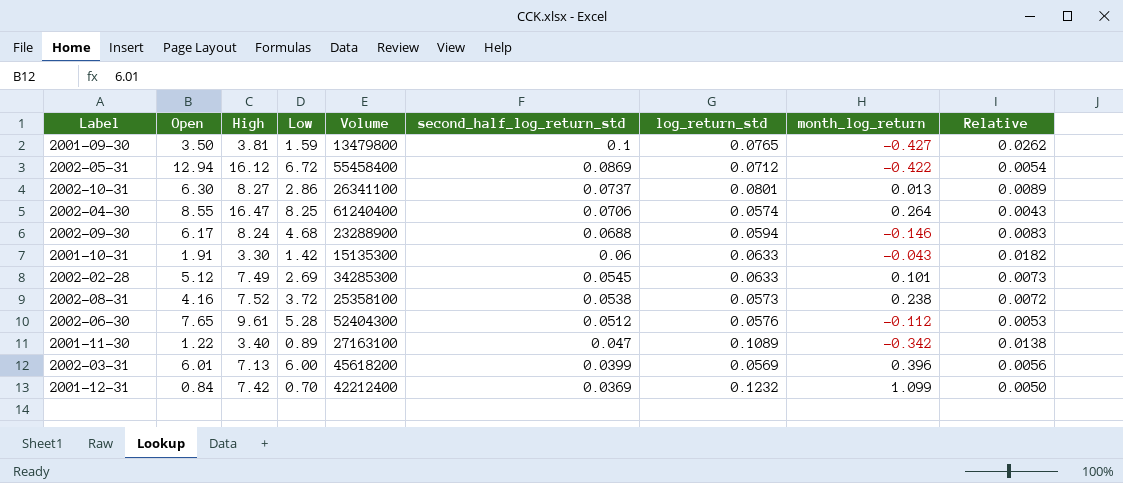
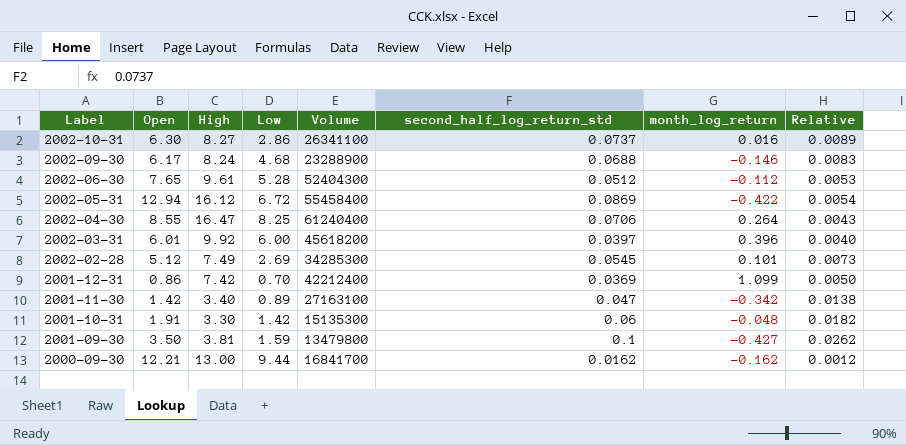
row order: second_half_log_return_std descending -> Label descending
column log_return_std | position: 7 -> none
row 2002-08-31: 4.16 | 7.52 | 3.72 | 25358100 | 0.0538 | 0.0573 | 0.238 | 0.0072 -> none
2002-10-31 | month_log_return: 0.013 -> 0.016
2002-03-31 | High: 7.13 -> 9.92
2002-03-31 | second_half_log_return_std: 0.0399 -> 0.0397
2002-03-31 | Relative: 0.0056 -> 0.0040
2001-12-31 | Open: 0.84 -> 0.86
2001-11-30 | Open: 1.22 -> 1.42
2001-10-31 | month_log_return: -0.043 -> -0.048
row 2000-09-30: none -> 12.21 | 13.00 | 9.44 | 16841700 | 0.0162 | -0.162 | 0.0012

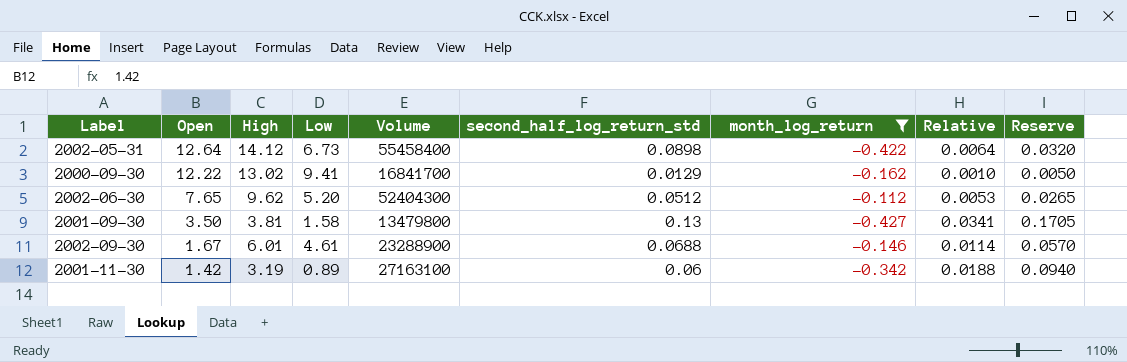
filter: none -> month_log_return <= -0.112
row order: Label descending -> Open descending
column Reserve | formula: none -> [Relative] * 5
2002-05-31 | Open: 12.94 -> 12.64
2002-05-31 | High: 16.12 -> 14.12
2002-05-31 | Low: 6.72 -> 6.73
2002-05-31 | second_half_log_return_std: 0.0869 -> 0.0898
2002-05-31 | Relative: 0.0054 -> 0.0064
2000-09-30 | Open: 12.21 -> 12.22
2000-09-30 | High: 13.00 -> 13.02
2000-09-30 | Low: 9.44 -> 9.41
2000-09-30 | second_half_log_return_std: 0.0162 -> 0.0129
2000-09-30 | Relative: 0.0012 -> 0.0010
2002-06-30 | High: 9.61 -> 9.62
2002-06-30 | Low: 5.28 -> 5.20
2001-09-30 | Low: 1.59 -> 1.58
2001-09-30 | second_half_log_return_std: 0.1 -> 0.13
2001-09-30 | Relative: 0.0262 -> 0.0341
2002-09-30 | Open: 6.17 -> 1.67
2002-09-30 | High: 8.24 -> 6.01
2002-09-30 | Low: 4.68 -> 4.61
2002-09-30 | Relative: 0.0083 -> 0.0114
2001-11-30 | High: 3.40 -> 3.19
2001-11-30 | second_half_log_return_std: 0.047 -> 0.06
2001-11-30 | Relative: 0.0138 -> 0.0188

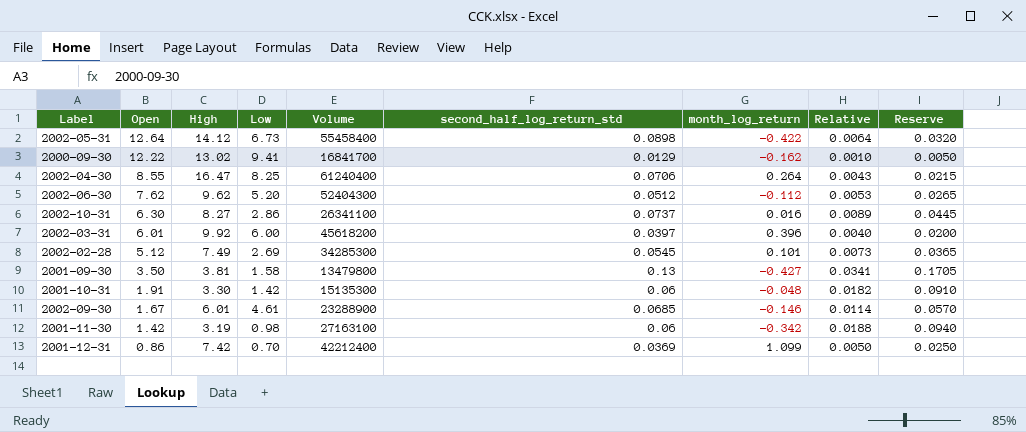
filter: month_log_return <= -0.112 -> none
2002-06-30 | Open: 7.65 -> 7.62
2002-09-30 | second_half_log_return_std: 0.0688 -> 0.0685
2001-11-30 | Low: 0.89 -> 0.98

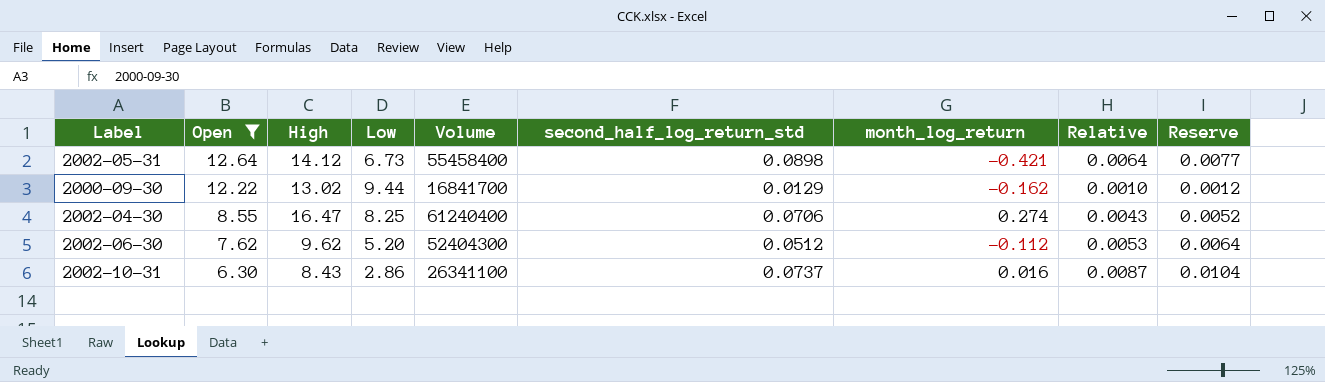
filter: none -> Open >= 6.30
column Reserve | formula: [Relative] * 5 -> [Relative] * 1.2
2002-05-31 | month_log_return: -0.422 -> -0.421
2000-09-30 | Low: 9.41 -> 9.44
2002-04-30 | month_log_return: 0.264 -> 0.274
2002-10-31 | High: 8.27 -> 8.43
2002-10-31 | Relative: 0.0089 -> 0.0087

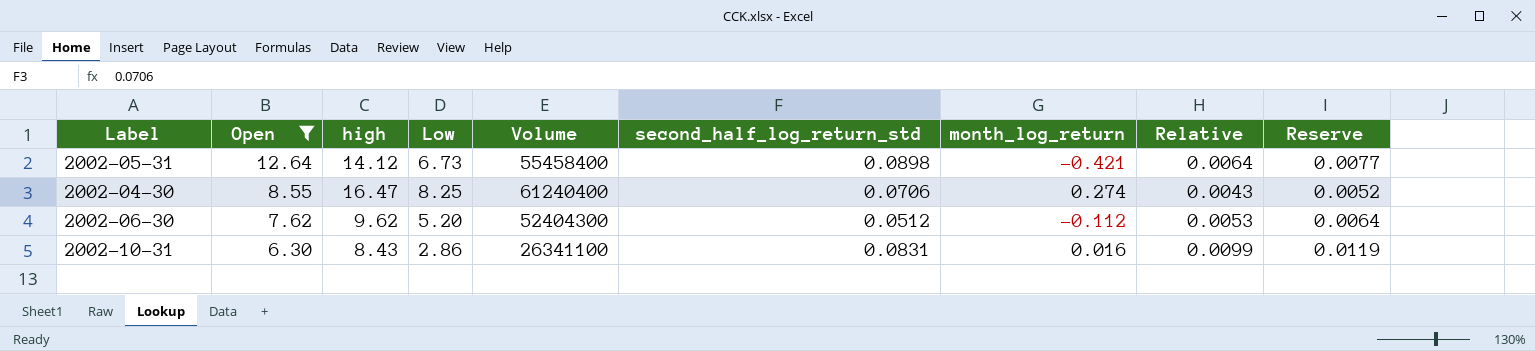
column name: High -> high
row 2000-09-30: 12.22 | 13.02 | 9.44 | 16841700 | 0.0129 | -0.162 | 0.0010 | 0.0012 -> none
2002-10-31 | second_half_log_return_std: 0.0737 -> 0.0831
2002-10-31 | Relative: 0.0087 -> 0.0099
2002-10-31 | Reserve: 0.0104 -> 0.0119

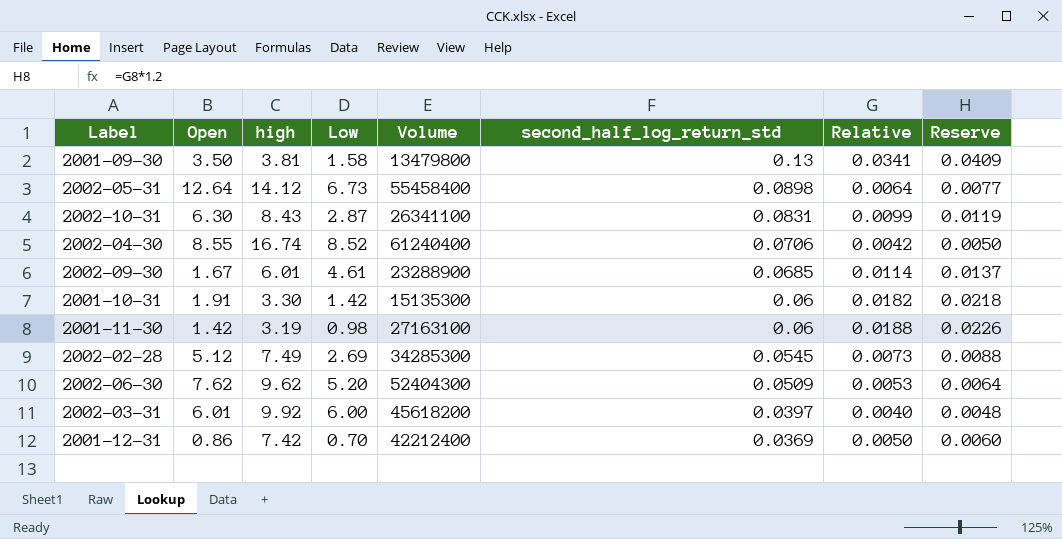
filter: Open >= 6.30 -> none
row order: Open descending -> second_half_log_return_std descending
column month_log_return | position: 7 -> none
2002-10-31 | Low: 2.86 -> 2.87
2002-04-30 | high: 16.47 -> 16.74
2002-04-30 | Low: 8.25 -> 8.52
2002-04-30 | Relative: 0.0043 -> 0.0042
2002-04-30 | Reserve: 0.0052 -> 0.0050
2002-06-30 | second_half_log_return_std: 0.0512 -> 0.0509

